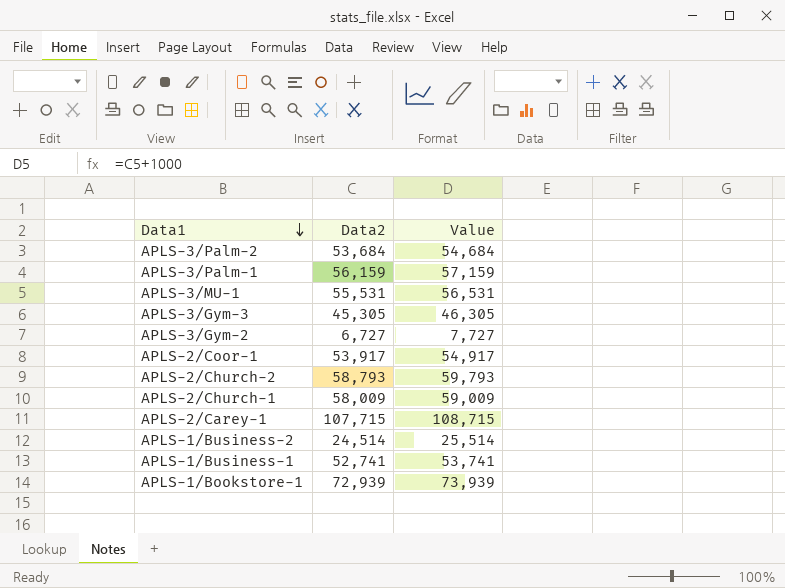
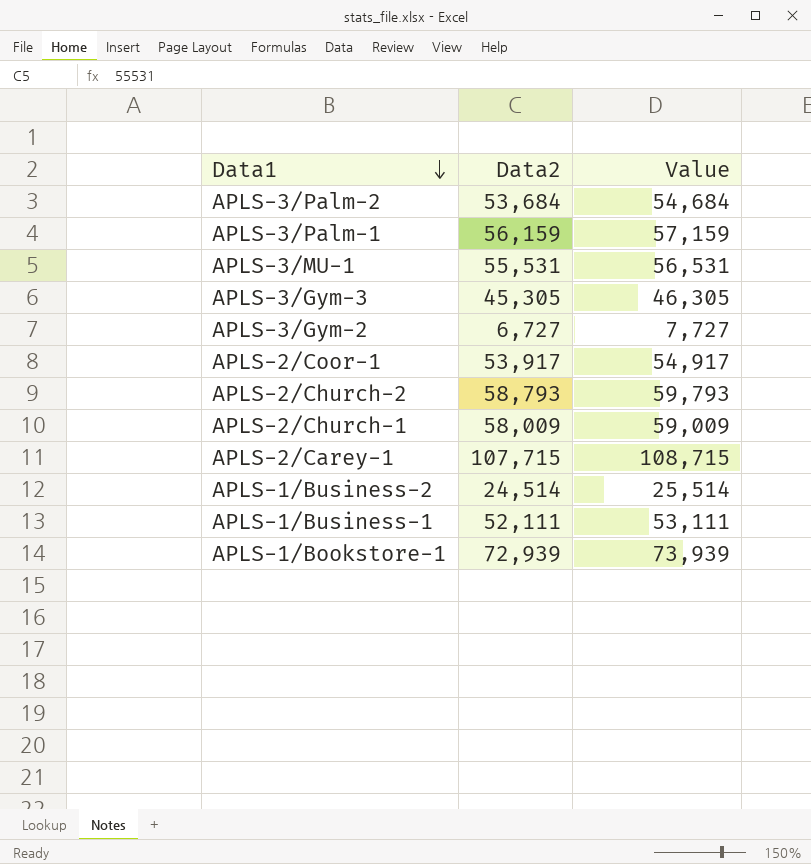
APLS-1/Business-1 | Data2: 52,741 -> 52,111
APLS-1/Business-1 | Value: 53,741 -> 53,111

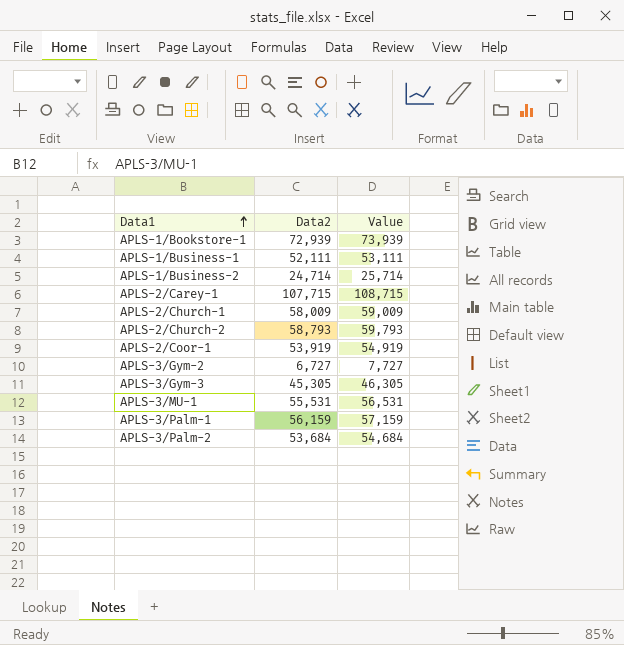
row order: Data1 descending -> Data1 ascending
APLS-1/Business-2 | Data2: 24,514 -> 24,714
APLS-1/Business-2 | Value: 25,514 -> 25,714
APLS-2/Coor-1 | Data2: 53,917 -> 53,919
APLS-2/Coor-1 | Value: 54,917 -> 54,919

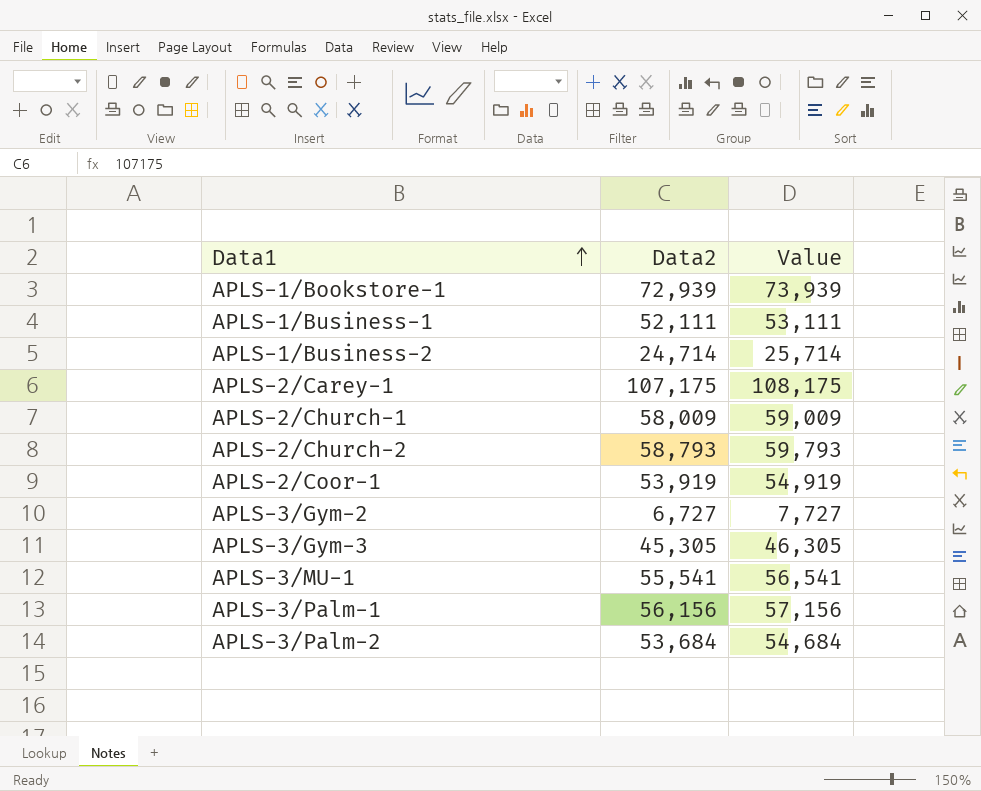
APLS-2/Carey-1 | Data2: 107,715 -> 107,175
APLS-2/Carey-1 | Value: 108,715 -> 108,175
APLS-3/MU-1 | Data2: 55,531 -> 55,541
APLS-3/MU-1 | Value: 56,531 -> 56,541
APLS-3/Palm-1 | Data2: 56,159 -> 56,156
APLS-3/Palm-1 | Value: 57,159 -> 57,156

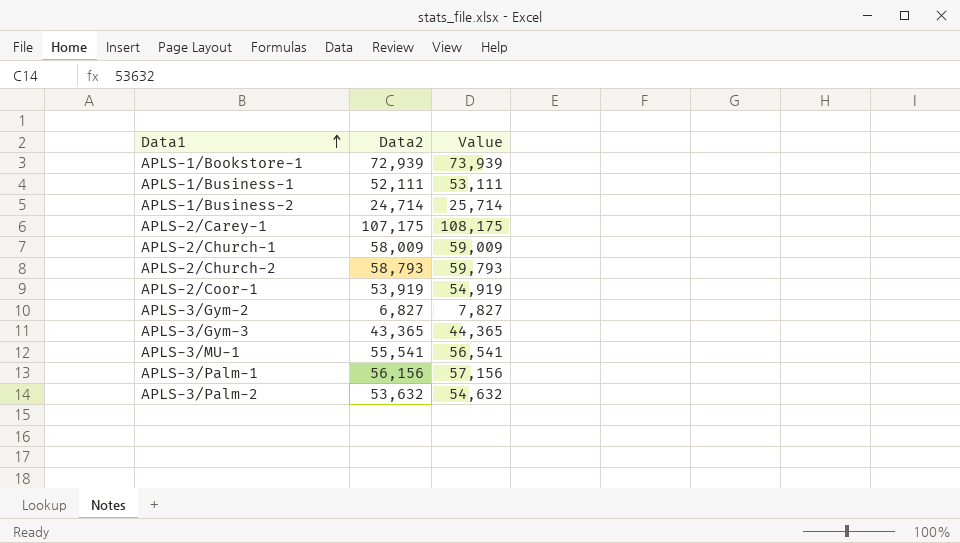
APLS-3/Gym-2 | Data2: 6,727 -> 6,827
APLS-3/Gym-2 | Value: 7,727 -> 7,827
APLS-3/Gym-3 | Data2: 45,305 -> 43,365
APLS-3/Gym-3 | Value: 46,305 -> 44,365
APLS-3/Palm-2 | Data2: 53,684 -> 53,632
APLS-3/Palm-2 | Value: 54,684 -> 54,632

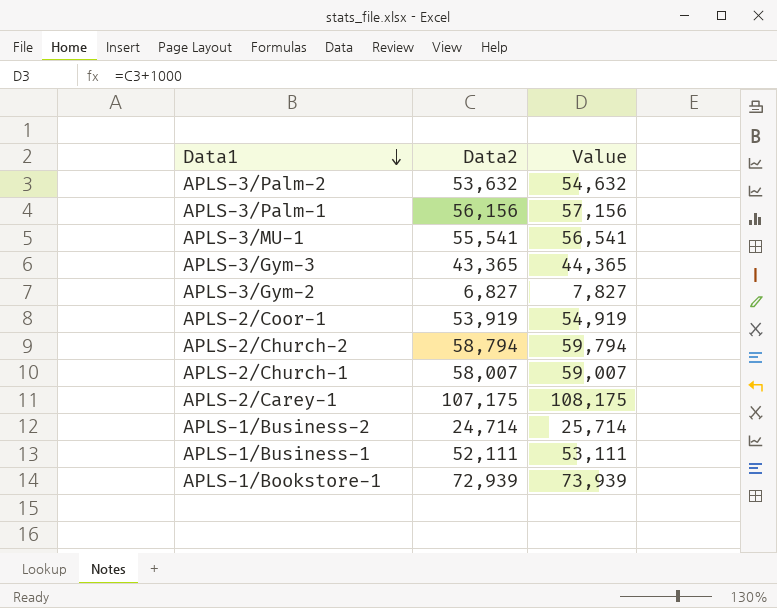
row order: Data1 ascending -> Data1 descending
APLS-2/Church-2 | Data2: 58,793 -> 58,794
APLS-2/Church-2 | Value: 59,793 -> 59,794
APLS-2/Church-1 | Data2: 58,009 -> 58,007
APLS-2/Church-1 | Value: 59,009 -> 59,007

